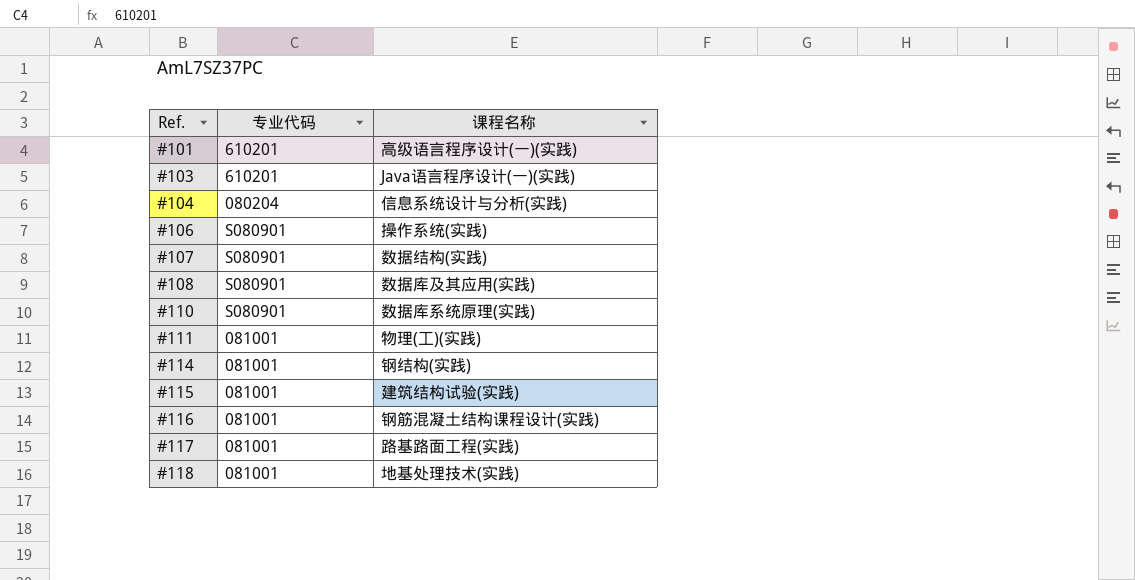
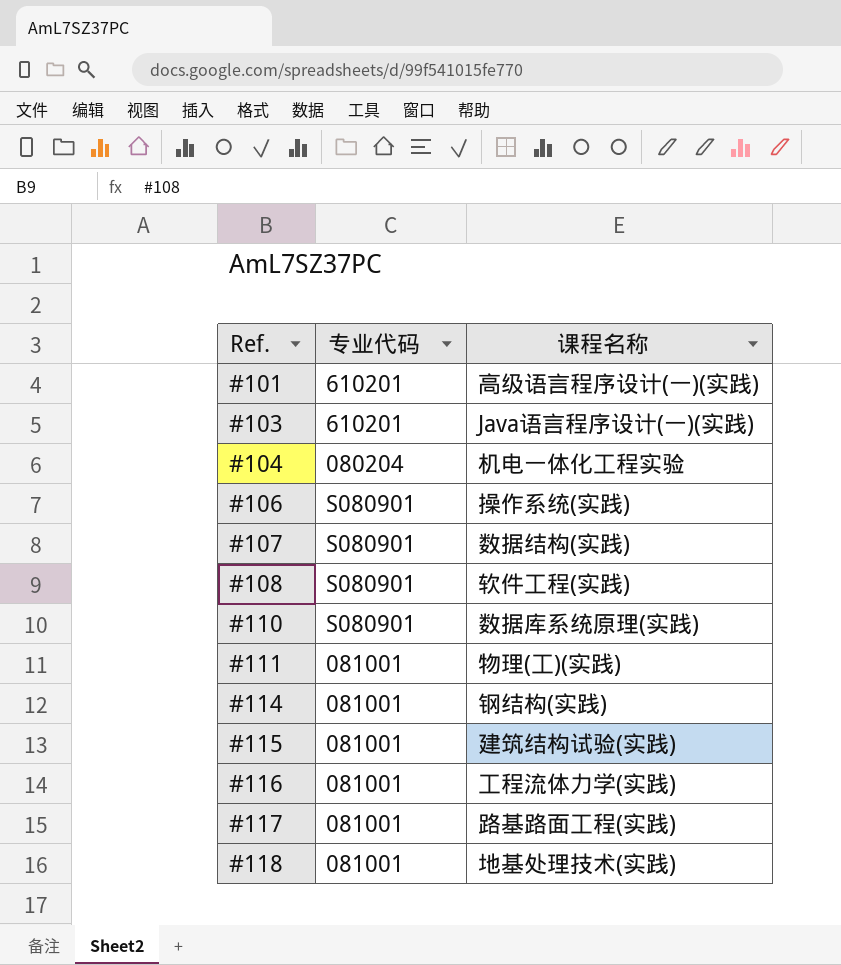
#104 | 课程名称: 信息系统设计与分析(实践) -> 机电一体化工程实验
#108 | 课程名称: 数据库及其应用(实践) -> 软件工程(实践)
#116 | 课程名称: 钢筋混凝土结构课程设计(实践) -> 工程流体力学(实践)

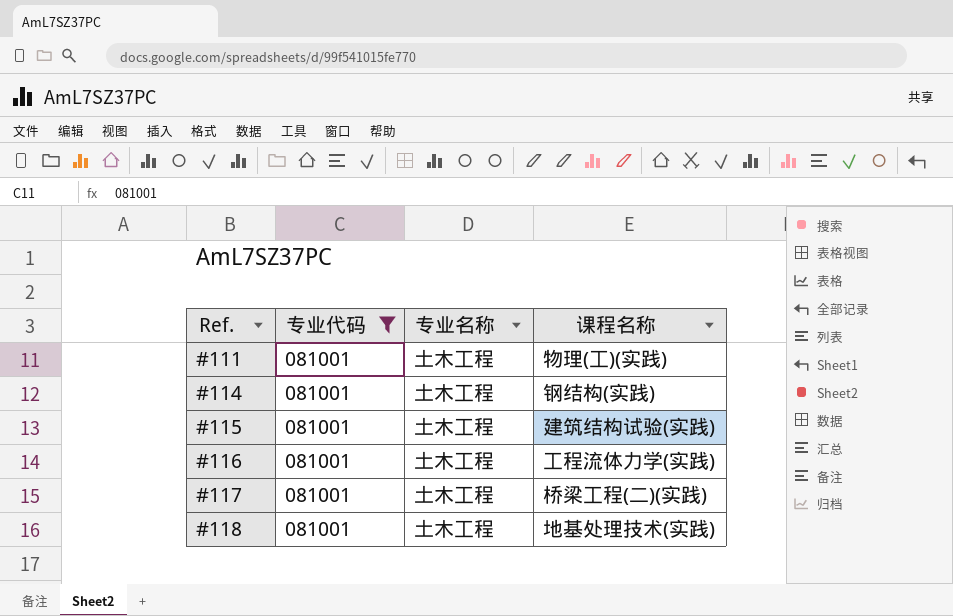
filter: none -> 专业代码 = 081001
column 专业名称 | position: none -> 3
#117 | 课程名称: 路基路面工程(实践) -> 桥梁工程(二)(实践)

